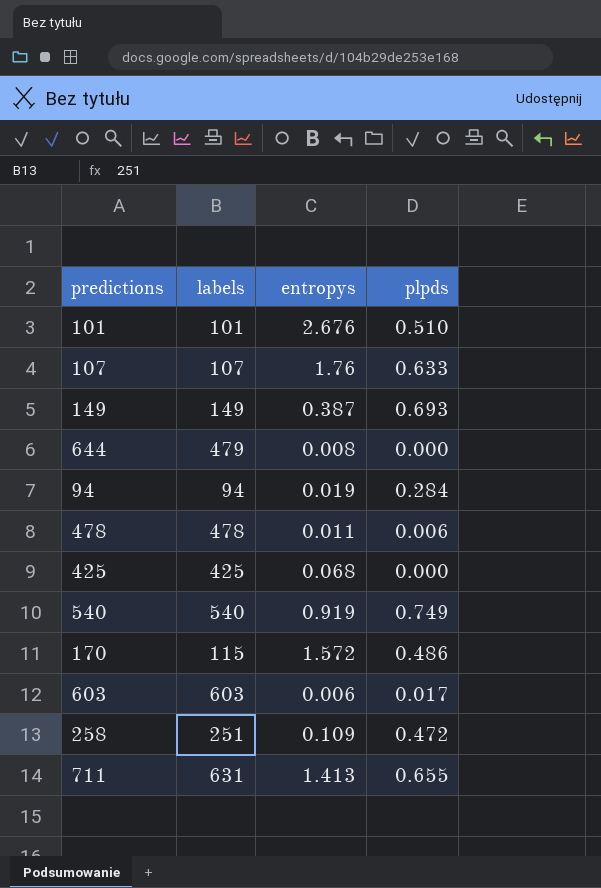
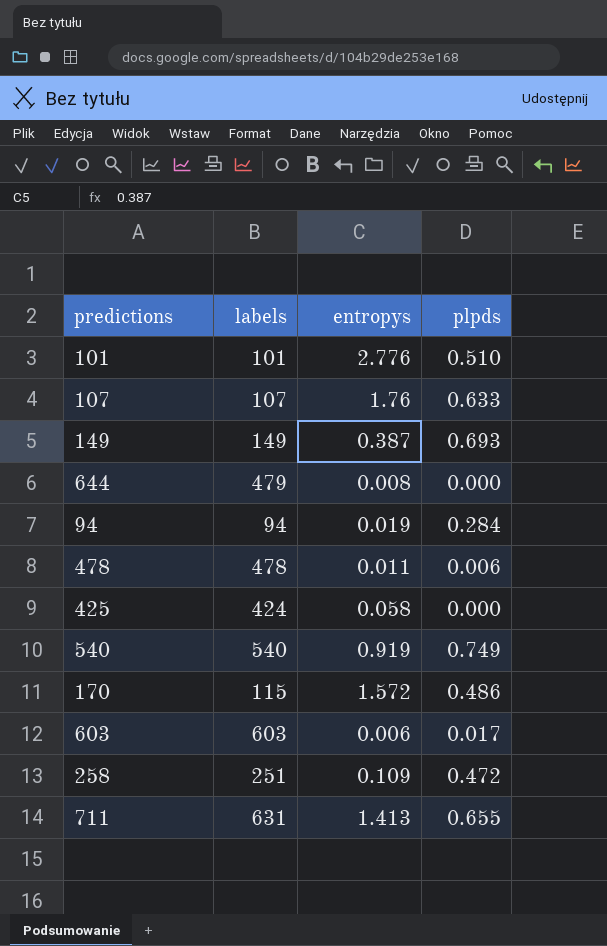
101 | entropys: 2.676 -> 2.776
425 | labels: 425 -> 424
425 | entropys: 0.068 -> 0.058

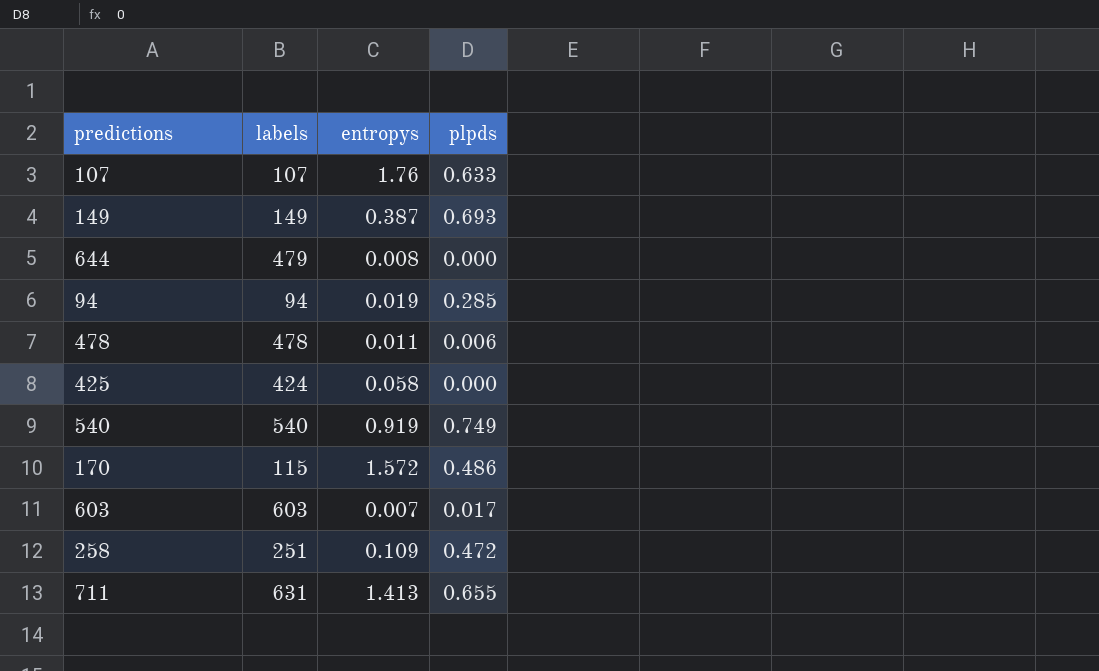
row 101: 101 | 2.776 | 0.510 -> none
94 | plpds: 0.284 -> 0.285
603 | entropys: 0.006 -> 0.007

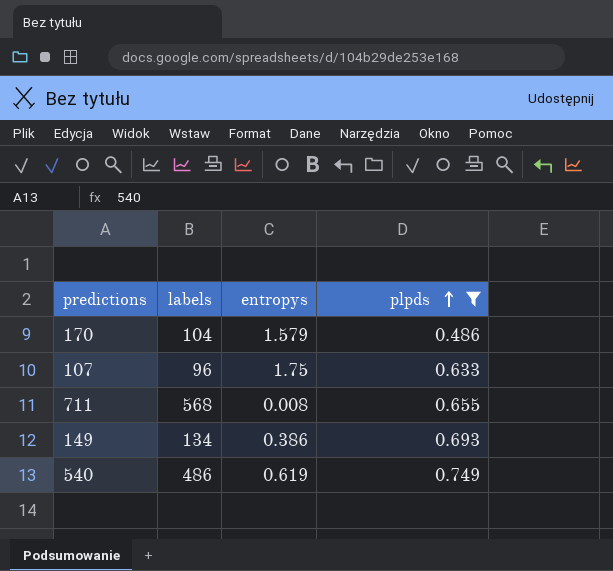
filter: none -> plpds >= 0.486
row order: none -> plpds ascending
170 | labels: 115 -> 104
170 | entropys: 1.572 -> 1.579
107 | labels: 107 -> 96
107 | entropys: 1.76 -> 1.75
711 | labels: 631 -> 568
711 | entropys: 1.413 -> 0.008
149 | labels: 149 -> 134
149 | entropys: 0.387 -> 0.386
540 | labels: 540 -> 486
540 | entropys: 0.919 -> 0.619

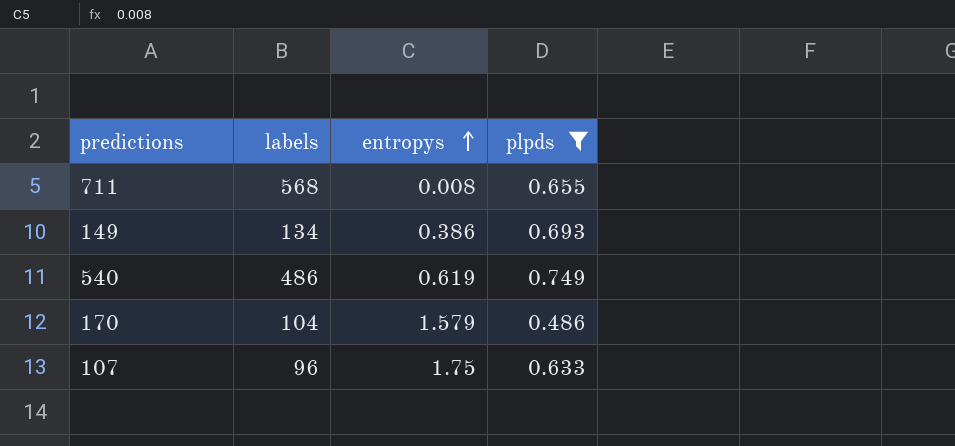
row order: plpds ascending -> entropys ascending

